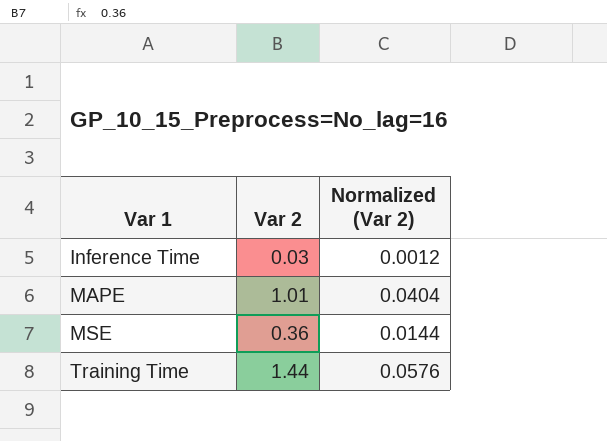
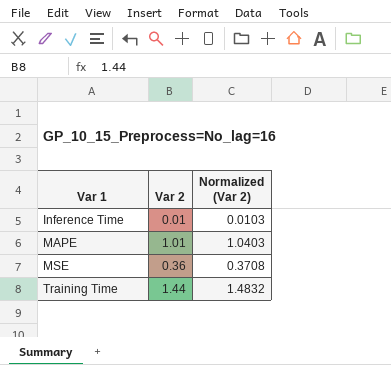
column Normalized (Var 2) | formula: [Var 2] * 0.04 -> [Var 2] * 1.03
Inference Time | Var 2: 0.03 -> 0.01

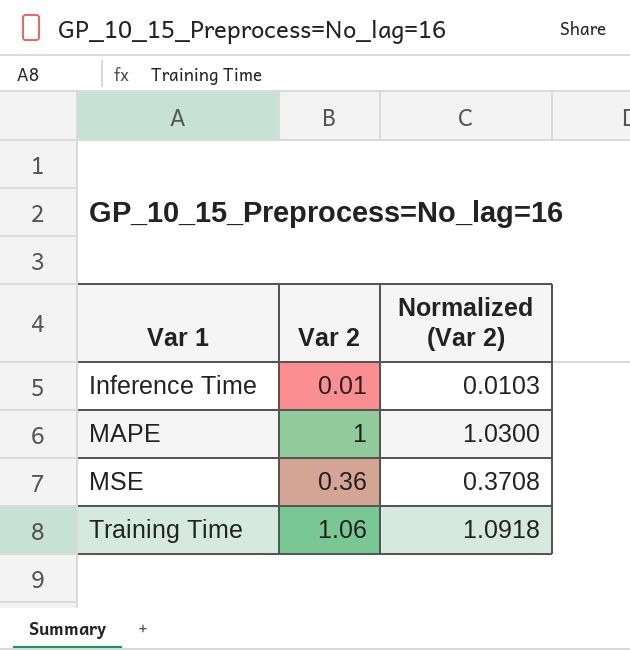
MAPE | Var 2: 1.01 -> 1
MAPE | Normalized (Var 2): 1.0403 -> 1.0300
Training Time | Var 2: 1.44 -> 1.06
Training Time | Normalized (Var 2): 1.4832 -> 1.0918

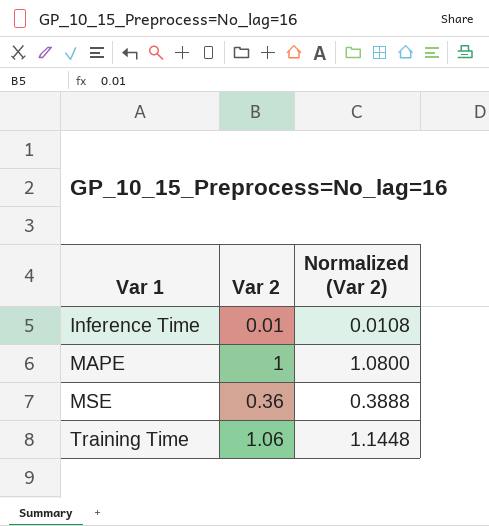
column Normalized (Var 2) | formula: [Var 2] * 1.03 -> [Var 2] * 1.08

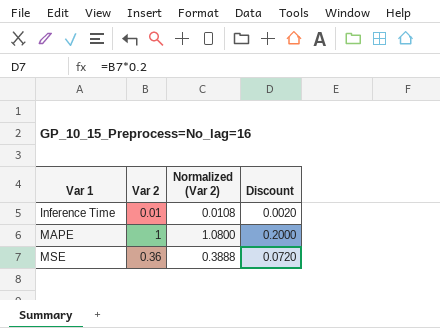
column Discount | formula: none -> [Var 2] * 0.2
row Training Time: 1.06 | 1.1448 -> none

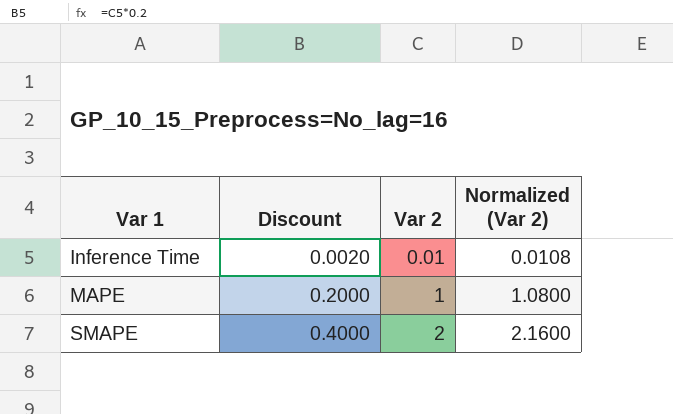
column Discount | position: 4 -> 2
row MSE: 0.36 | 0.3888 | 0.0720 -> none
row SMAPE: none -> 0.4000 | 2 | 2.1600

